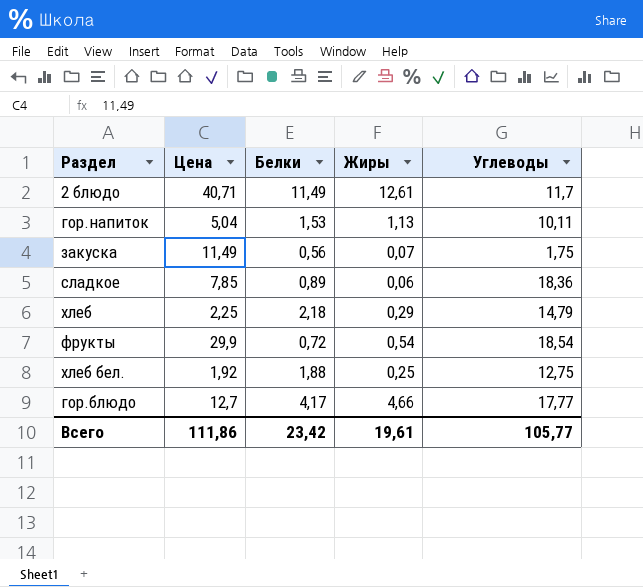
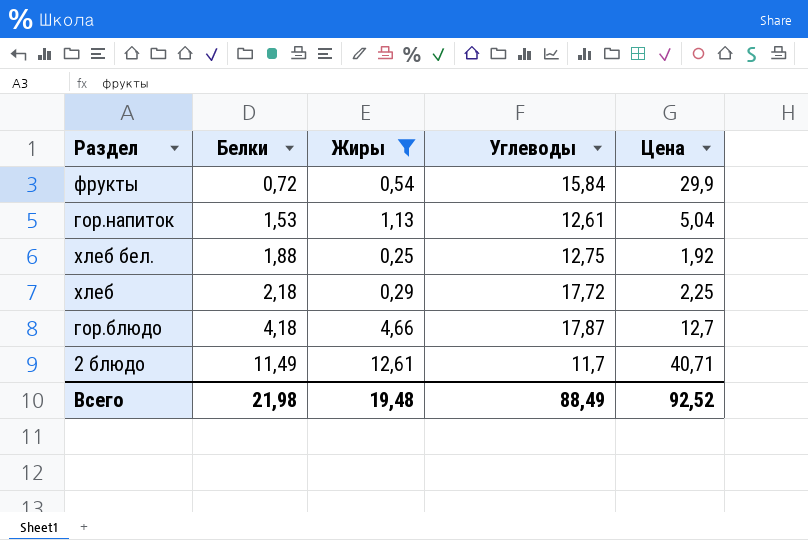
filter: none -> Жиры >= 0,25
row order: none -> Белки ascending
column Цена | position: 2 -> 5
фрукты | Углеводы: 18,54 -> 15,84
гор.напиток | Углеводы: 10,11 -> 12,61
хлеб | Углеводы: 14,79 -> 17,72
гор.блюдо | Белки: 4,17 -> 4,18
гор.блюдо | Углеводы: 17,77 -> 17,87
Всего | Белки: 23,42 -> 21,98
Всего | Жиры: 19,61 -> 19,48
Всего | Углеводы: 105,77 -> 88,49
Всего | Цена: 111,86 -> 92,52

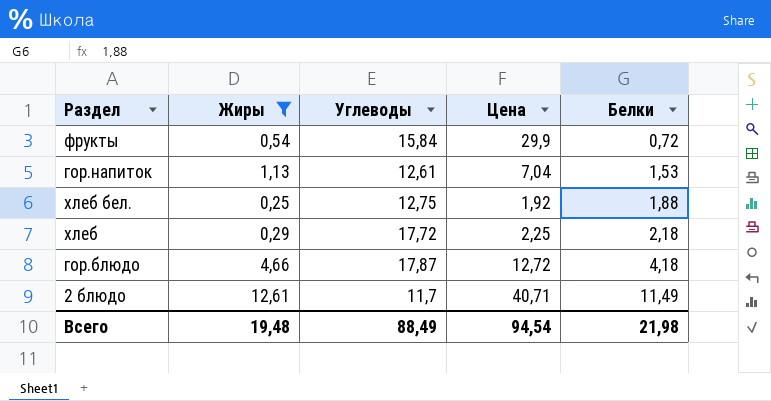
column Белки | position: 2 -> 5
гор.напиток | Цена: 5,04 -> 7,04
гор.блюдо | Цена: 12,7 -> 12,72
Всего | Цена: 92,52 -> 94,54

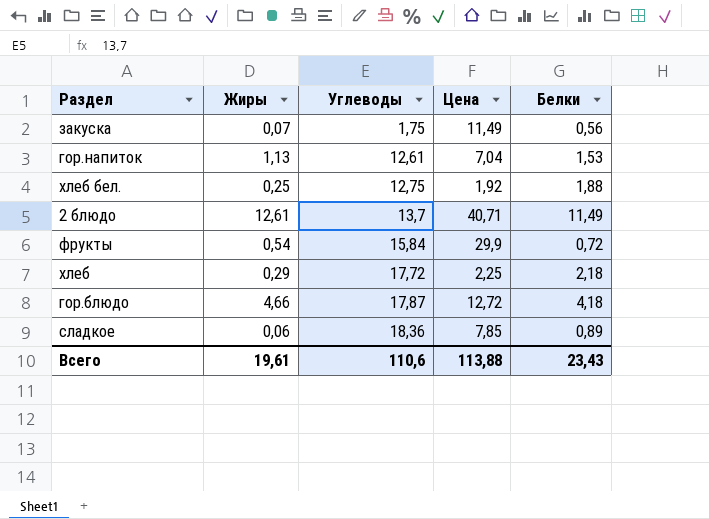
filter: Жиры >= 0,25 -> none
row order: Белки ascending -> Углеводы ascending
2 блюдо | Углеводы: 11,7 -> 13,7
Всего | Жиры: 19,48 -> 19,61
Всего | Углеводы: 88,49 -> 110,6
Всего | Цена: 94,54 -> 113,88
Всего | Белки: 21,98 -> 23,43

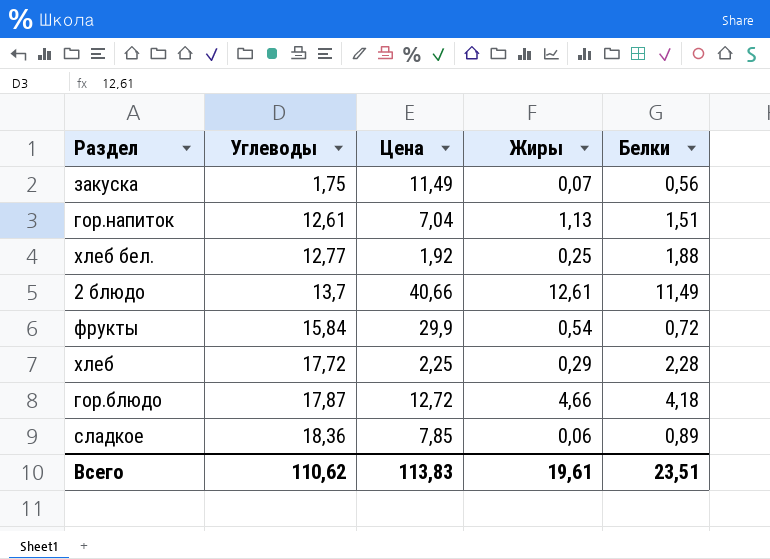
column Жиры | position: 2 -> 4
гор.напиток | Белки: 1,53 -> 1,51
хлеб бел. | Углеводы: 12,75 -> 12,77
2 блюдо | Цена: 40,71 -> 40,66
хлеб | Белки: 2,18 -> 2,28
Всего | Углеводы: 110,6 -> 110,62
Всего | Цена: 113,88 -> 113,83
Всего | Белки: 23,43 -> 23,51

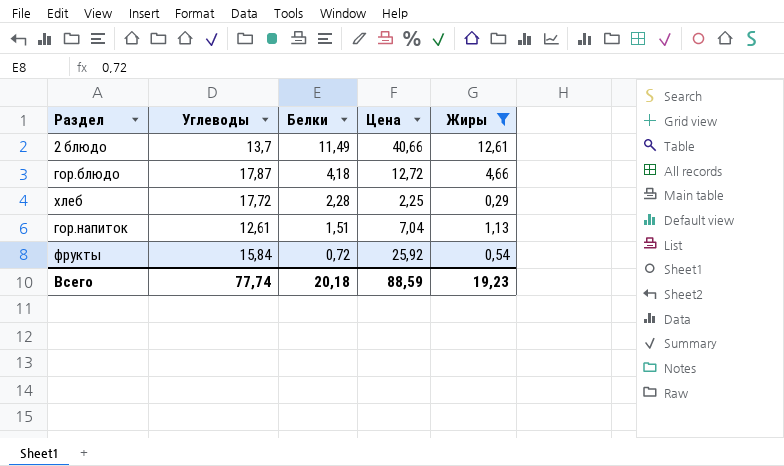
filter: none -> Жиры >= 0,29
row order: Углеводы ascending -> Белки descending
column Белки | position: 5 -> 3
фрукты | Цена: 29,9 -> 25,92
Всего | Углеводы: 110,62 -> 77,74
Всего | Белки: 23,51 -> 20,18
Всего | Цена: 113,83 -> 88,59
Всего | Жиры: 19,61 -> 19,23

